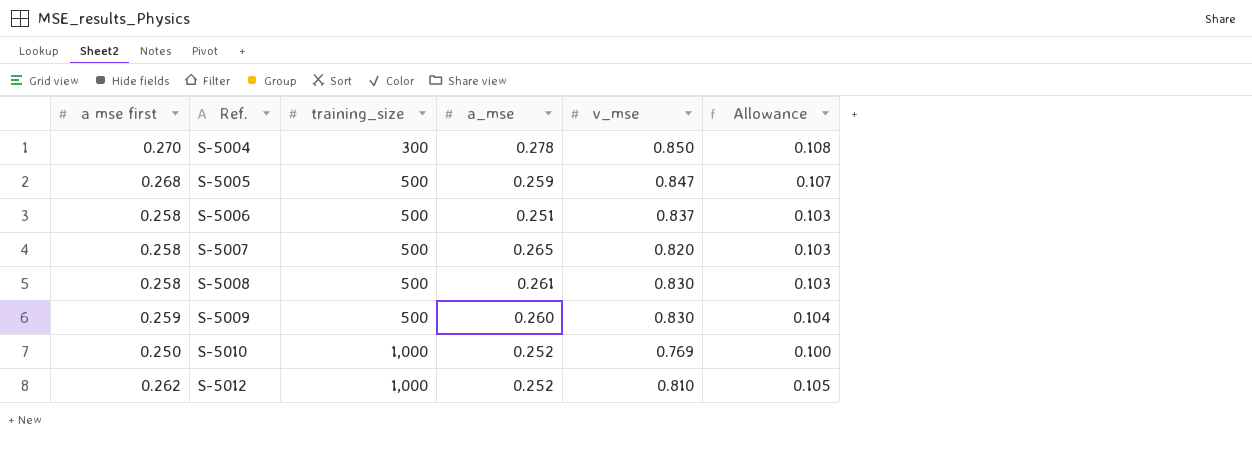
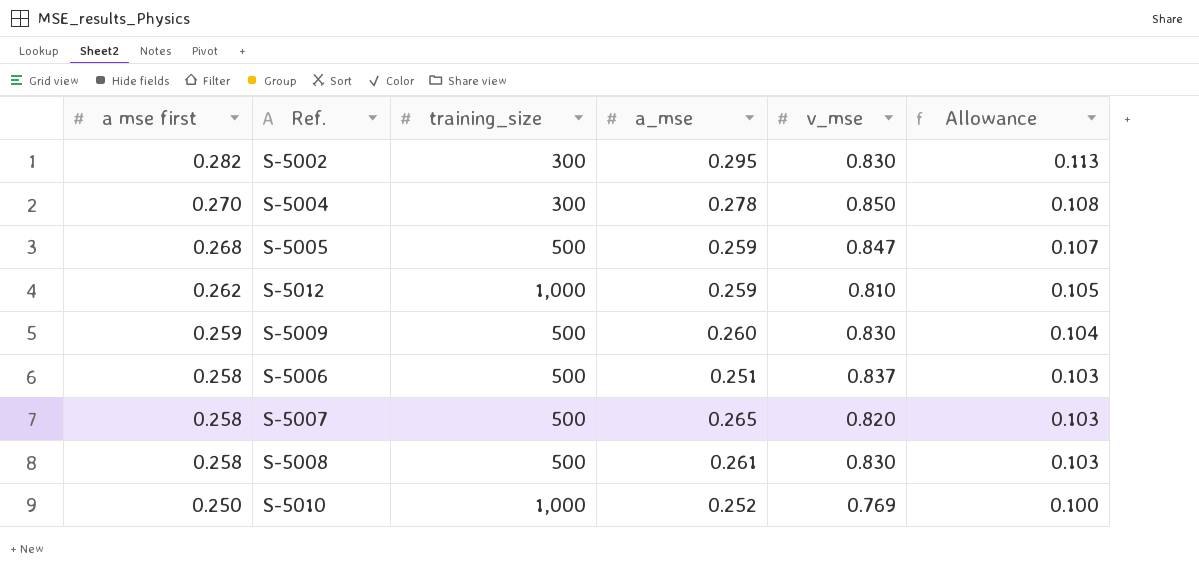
row order: Ref. ascending -> a mse first descending
row S-5002: none -> 0.282 | 300 | 0.295 | 0.830 | 0.113
S-5012 | a_mse: 0.252 -> 0.259

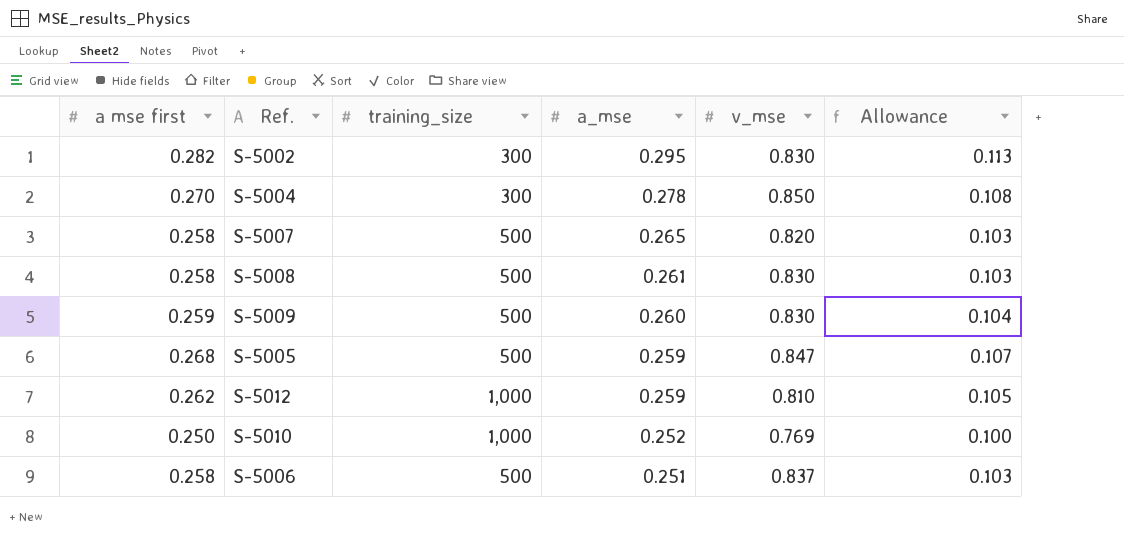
row order: a mse first descending -> a_mse descending

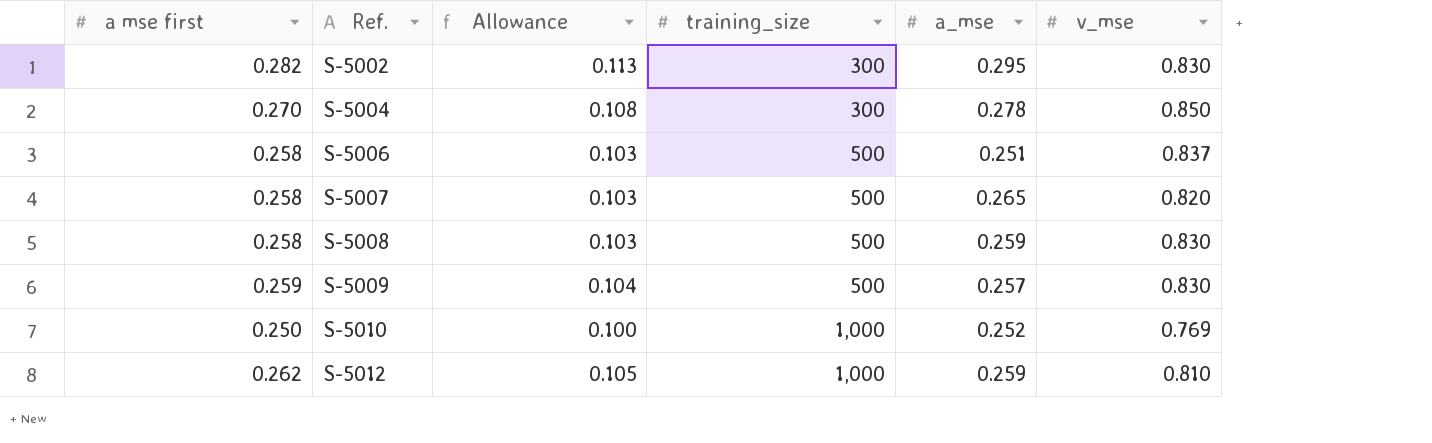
row order: a_mse descending -> Ref. ascending
column Allowance | position: 6 -> 3
row S-5005: 0.268 | 500 | 0.259 | 0.847 | 0.107 -> none
S-5008 | a_mse: 0.261 -> 0.259
S-5009 | a_mse: 0.260 -> 0.257

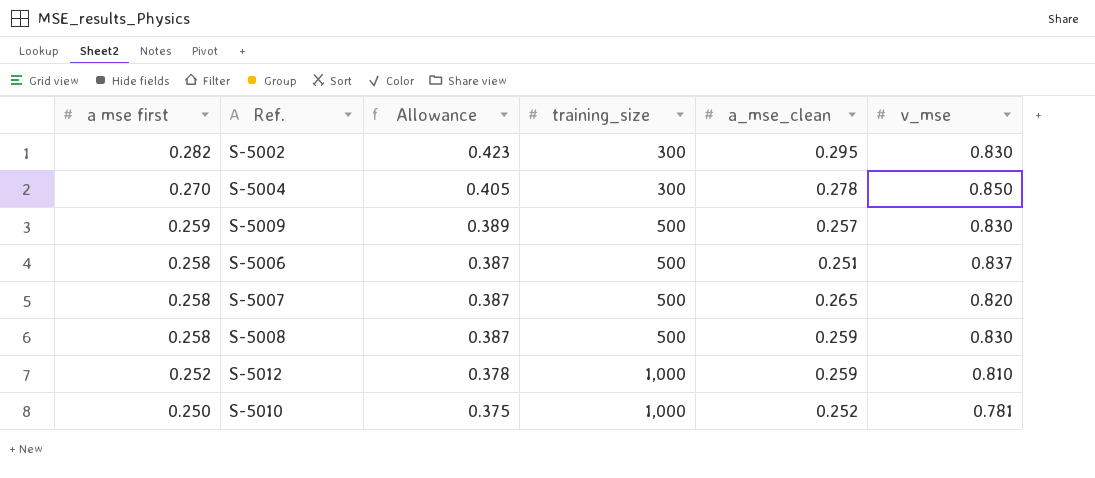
row order: Ref. ascending -> a mse first descending
column Allowance | formula: [a mse first] * 0.4 -> [a mse first] * 1.5
column name: a_mse -> a_mse_clean
S-5012 | a mse first: 0.262 -> 0.252
S-5010 | v_mse: 0.769 -> 0.781

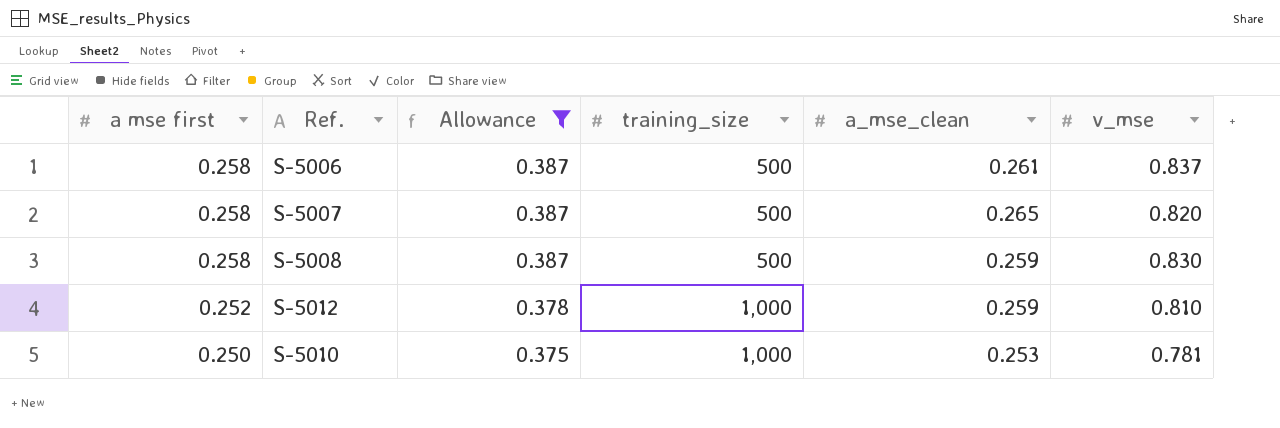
filter: none -> Allowance <= 0.387
S-5006 | a_mse_clean: 0.251 -> 0.261
S-5010 | a_mse_clean: 0.252 -> 0.253

